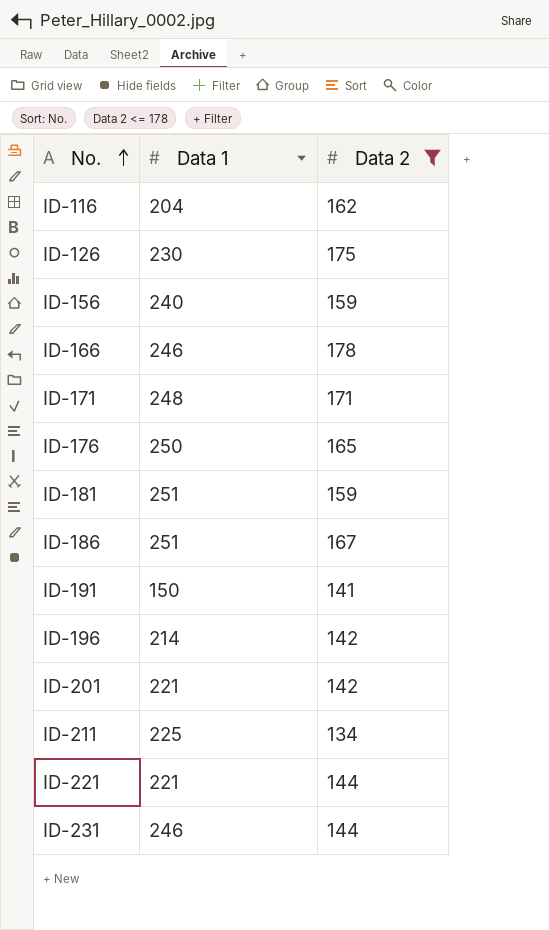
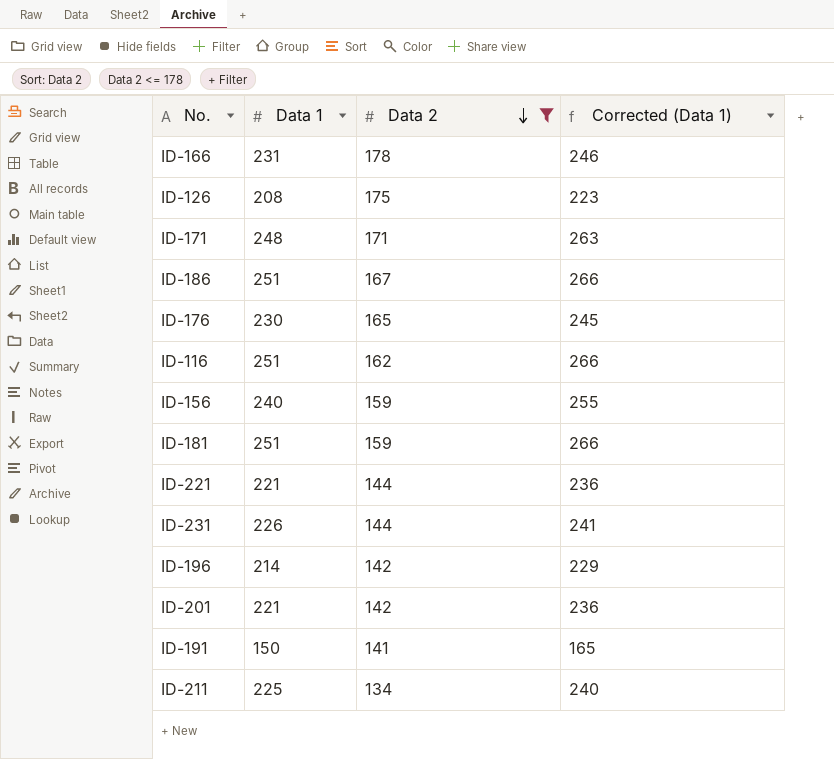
row order: No. ascending -> Data 2 descending
column Corrected (Data 1) | formula: none -> [Data 1] + 15
ID-166 | Data 1: 246 -> 231
ID-126 | Data 1: 230 -> 208
ID-176 | Data 1: 250 -> 230
ID-116 | Data 1: 204 -> 251
ID-231 | Data 1: 246 -> 226

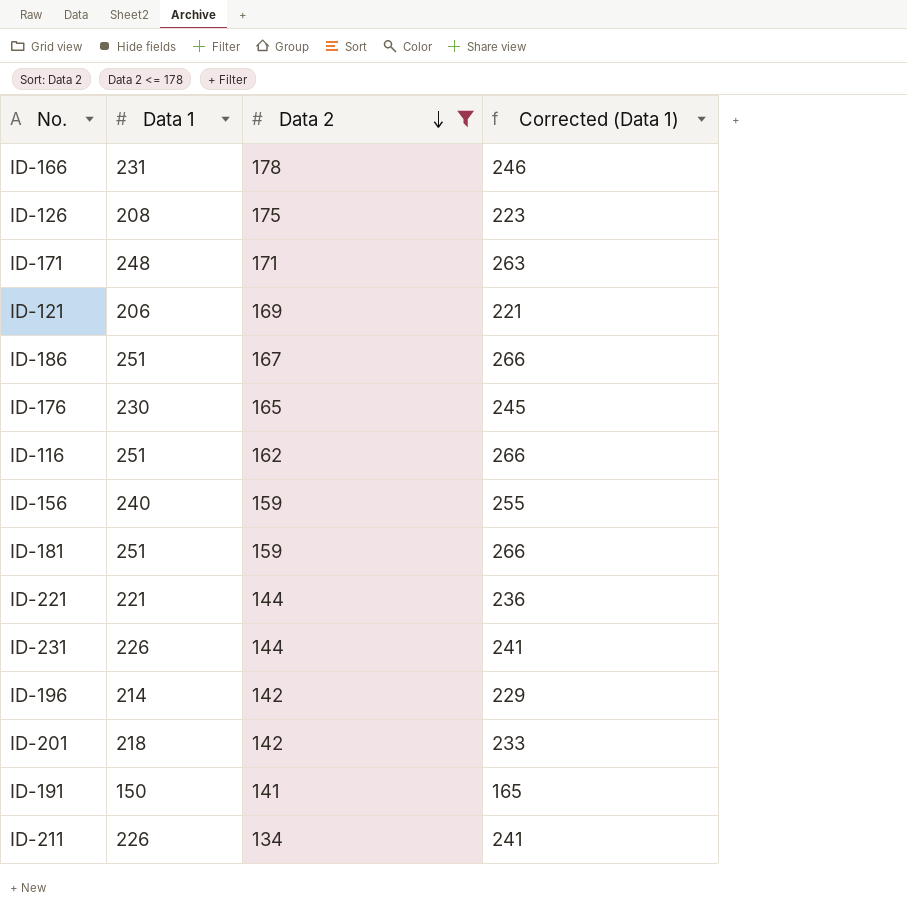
row ID-121: none -> 206 | 169 | 221
ID-201 | Data 1: 221 -> 218
ID-201 | Corrected (Data 1): 236 -> 233
ID-211 | Data 1: 225 -> 226
ID-211 | Corrected (Data 1): 240 -> 241

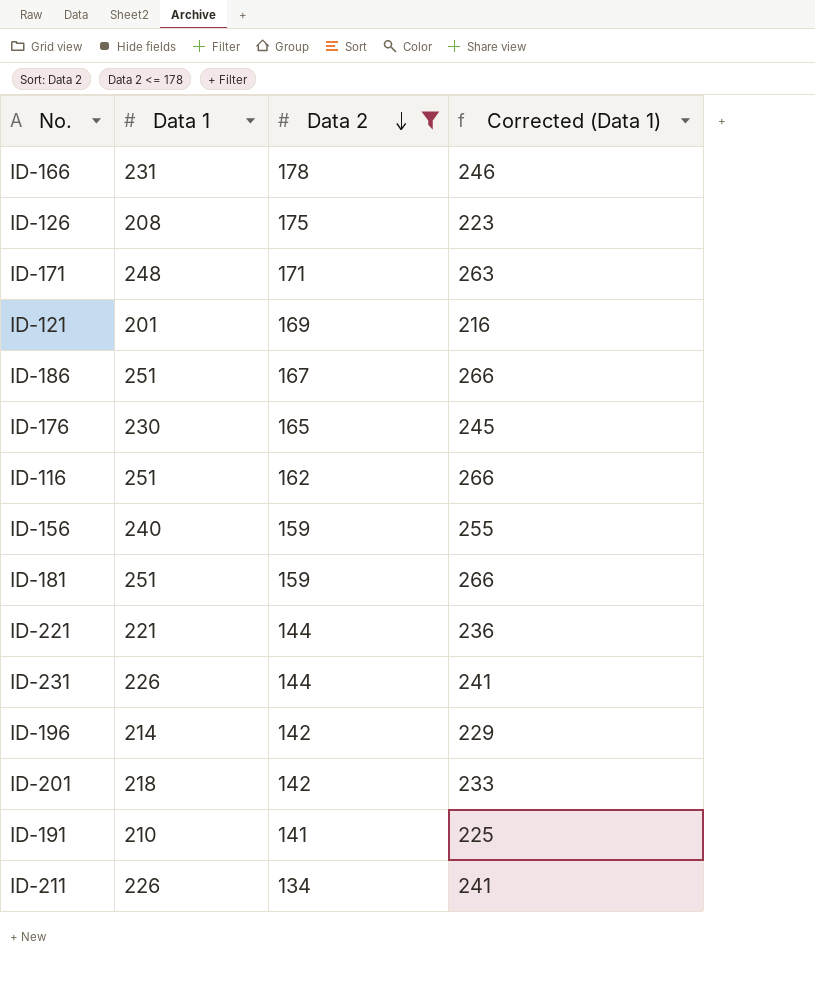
ID-121 | Data 1: 206 -> 201
ID-121 | Corrected (Data 1): 221 -> 216
ID-191 | Data 1: 150 -> 210
ID-191 | Corrected (Data 1): 165 -> 225

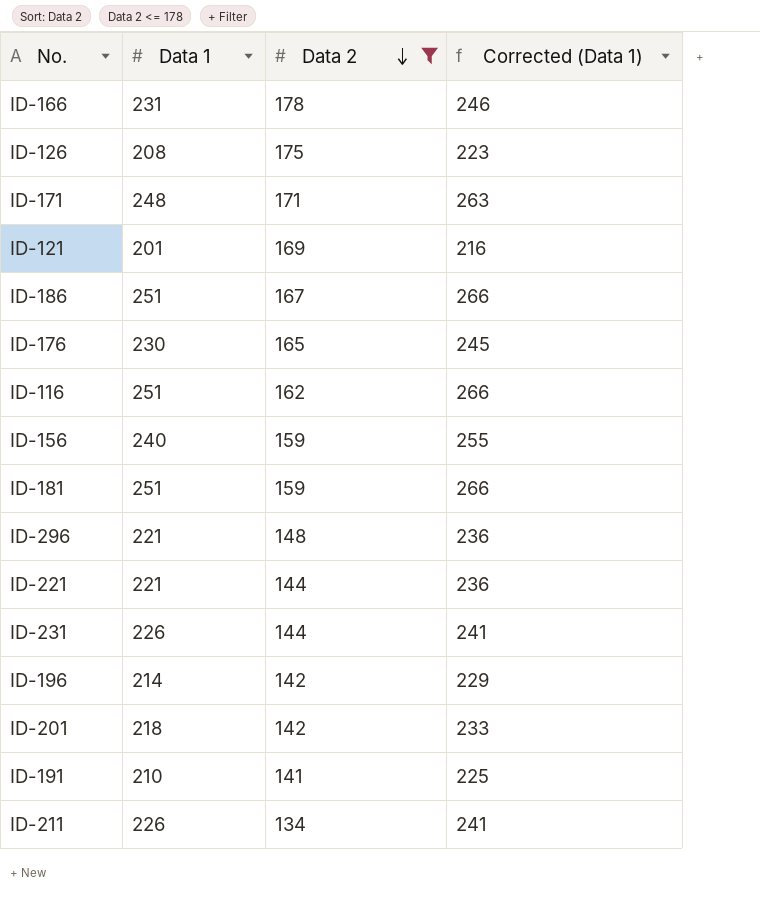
row ID-296: none -> 221 | 148 | 236

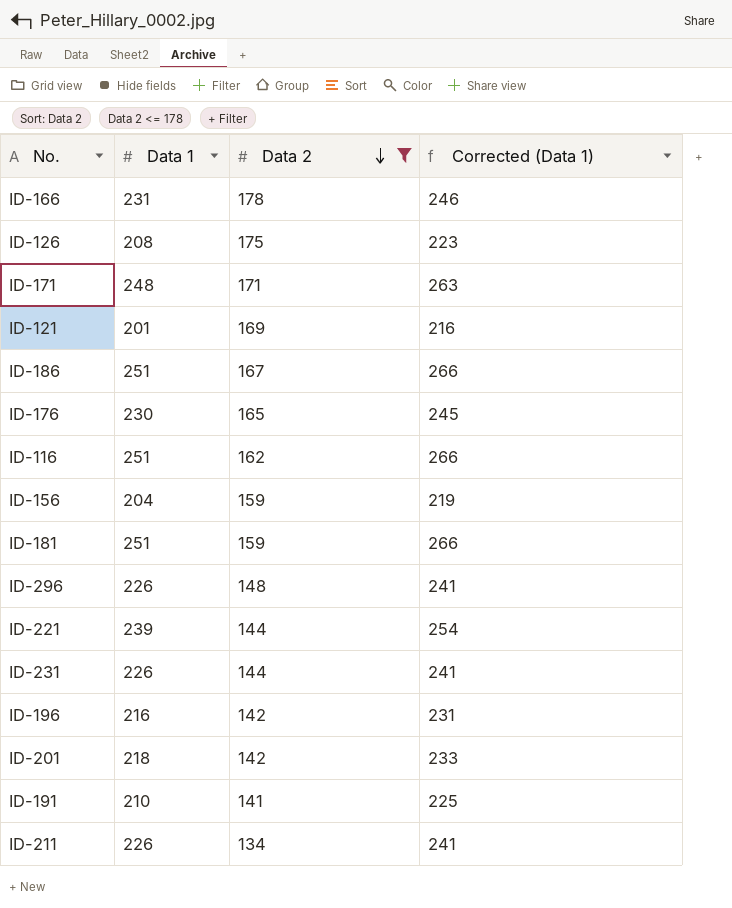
ID-156 | Data 1: 240 -> 204
ID-156 | Corrected (Data 1): 255 -> 219
ID-296 | Data 1: 221 -> 226
ID-296 | Corrected (Data 1): 236 -> 241
ID-221 | Data 1: 221 -> 239
ID-221 | Corrected (Data 1): 236 -> 254
ID-196 | Data 1: 214 -> 216
ID-196 | Corrected (Data 1): 229 -> 231

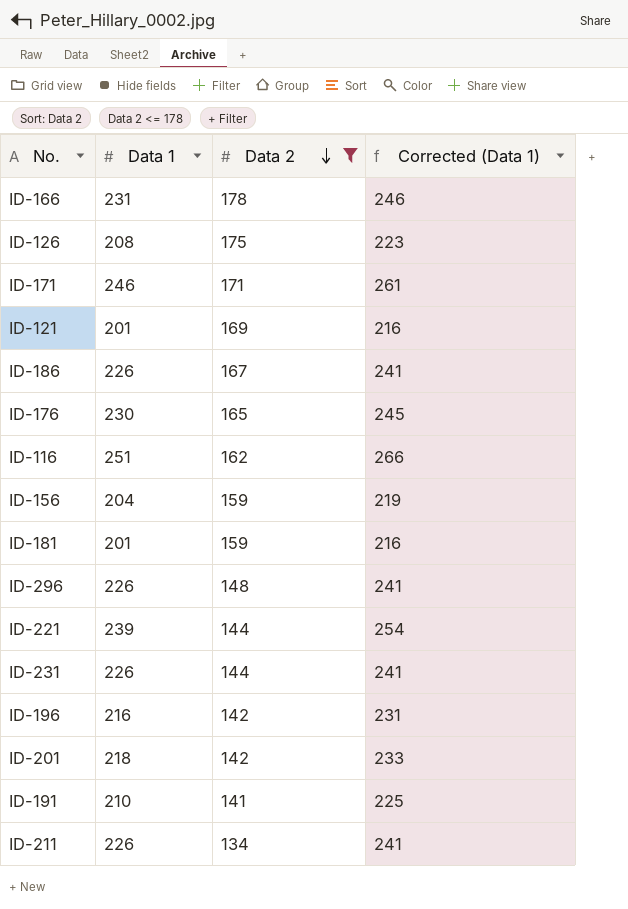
ID-171 | Data 1: 248 -> 246
ID-171 | Corrected (Data 1): 263 -> 261
ID-186 | Data 1: 251 -> 226
ID-186 | Corrected (Data 1): 266 -> 241
ID-181 | Data 1: 251 -> 201
ID-181 | Corrected (Data 1): 266 -> 216

